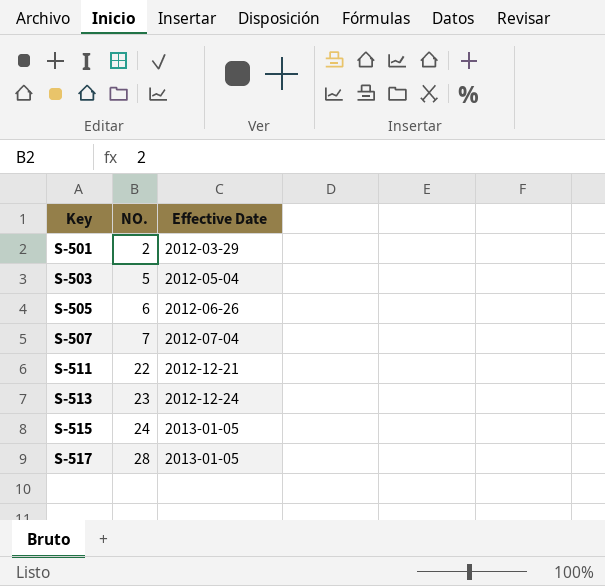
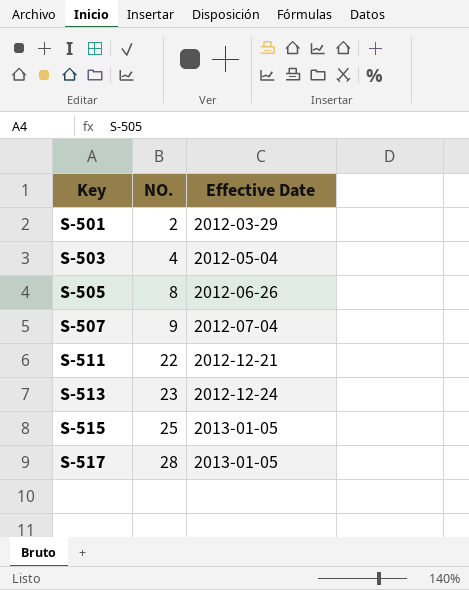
S-503 | NO.: 5 -> 4
S-505 | NO.: 6 -> 8
S-507 | NO.: 7 -> 9
S-515 | NO.: 24 -> 25

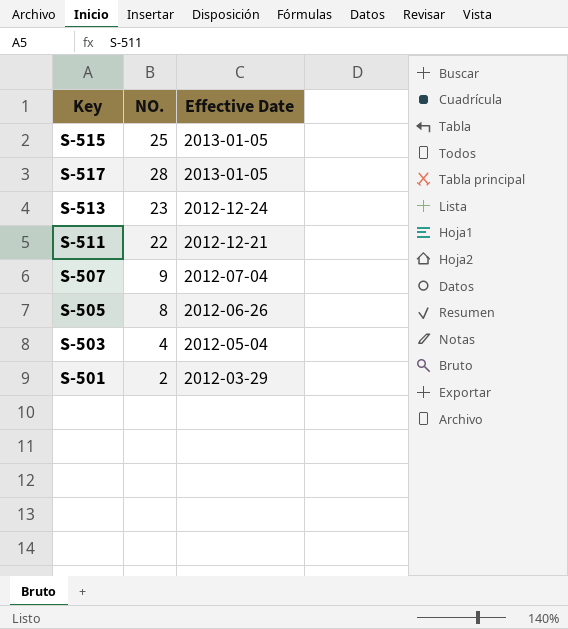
row order: Key ascending -> Effective Date descending

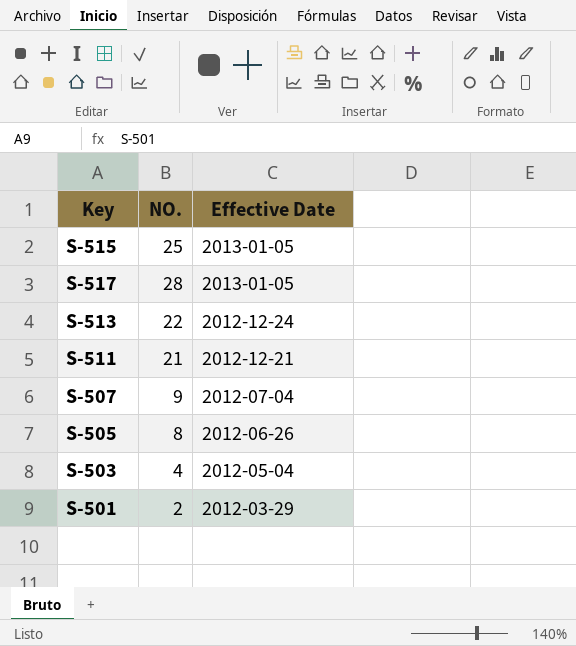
S-513 | NO.: 23 -> 22
S-511 | NO.: 22 -> 21

